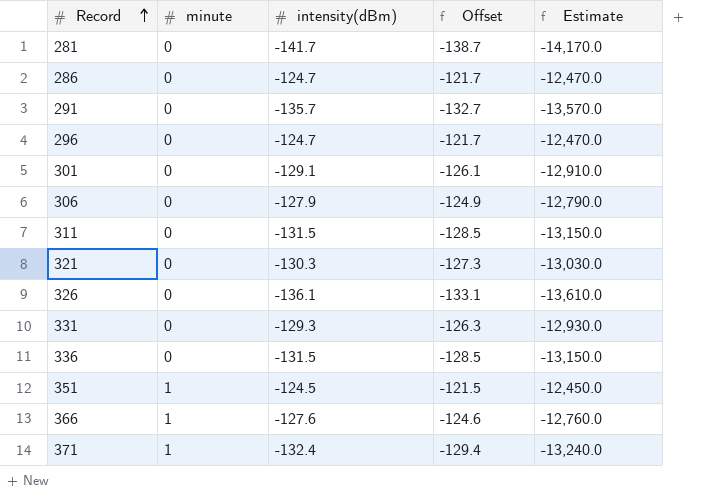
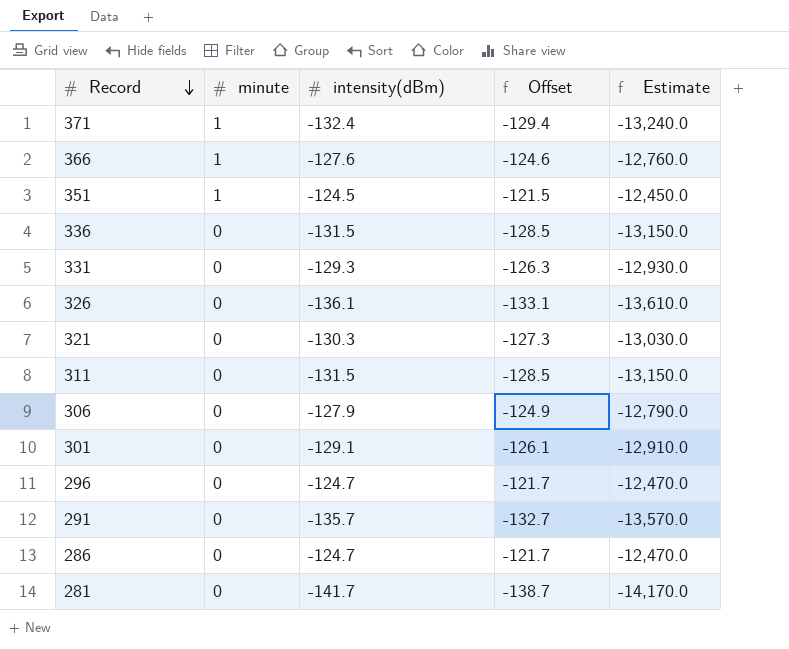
row order: Record ascending -> Record descending

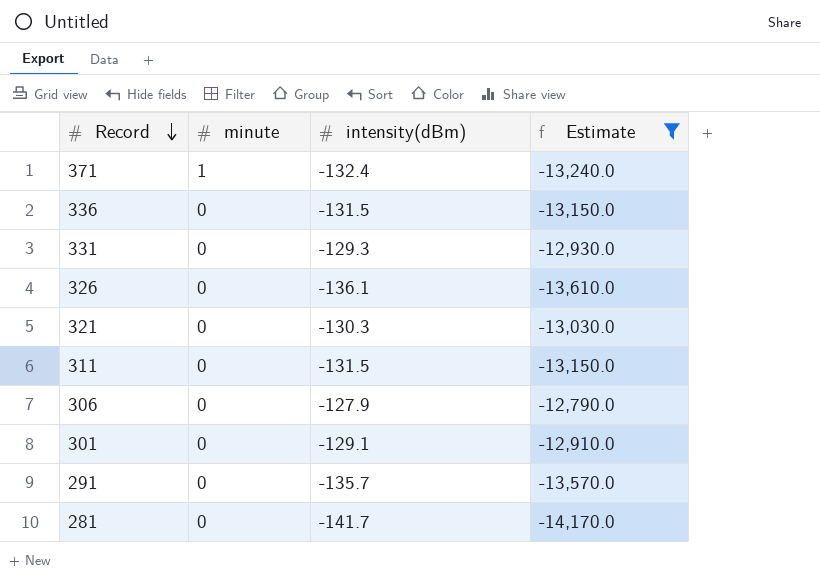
filter: none -> Estimate <= -12,790.0
column Offset | formula: [intensity(dBm)] + 3 -> none

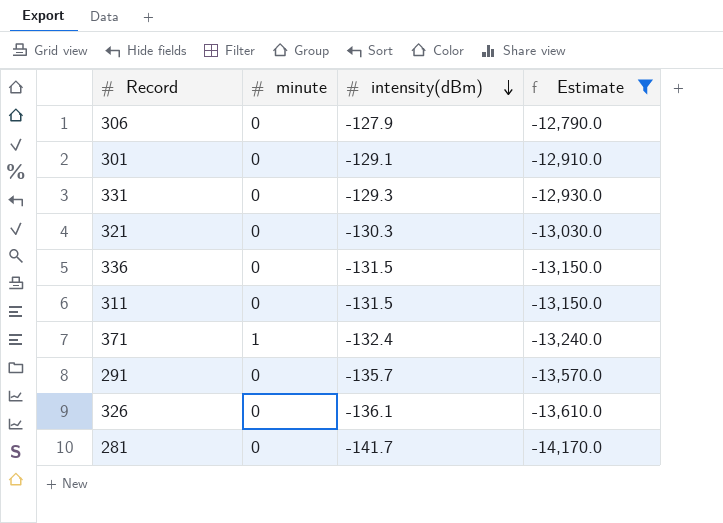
row order: Record descending -> intensity(dBm) descending

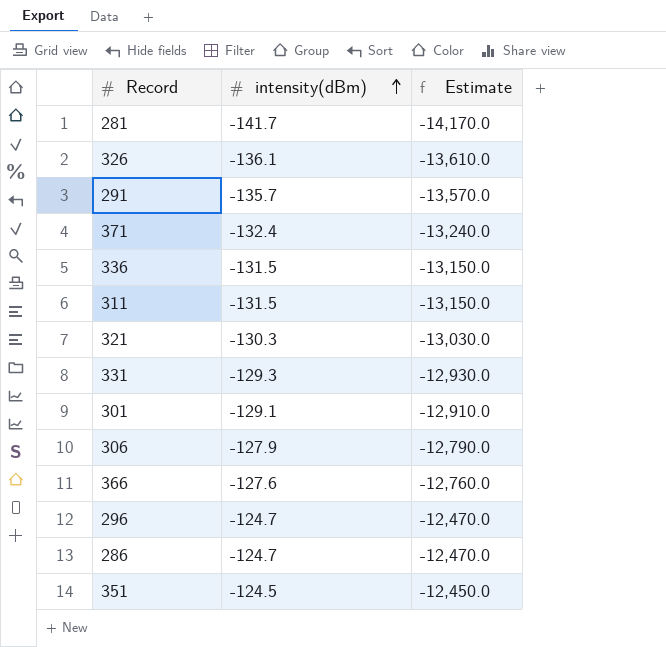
filter: Estimate <= -12,790.0 -> none
row order: intensity(dBm) descending -> intensity(dBm) ascending
column minute | position: 2 -> none

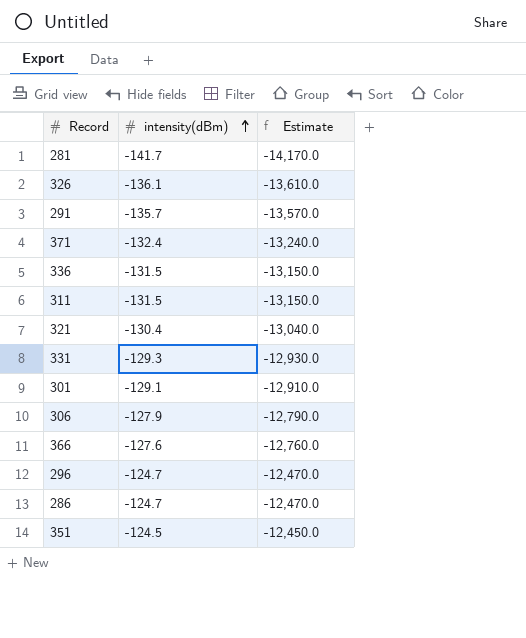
321 | intensity(dBm): -130.3 -> -130.4
321 | Estimate: -13,030.0 -> -13,040.0

